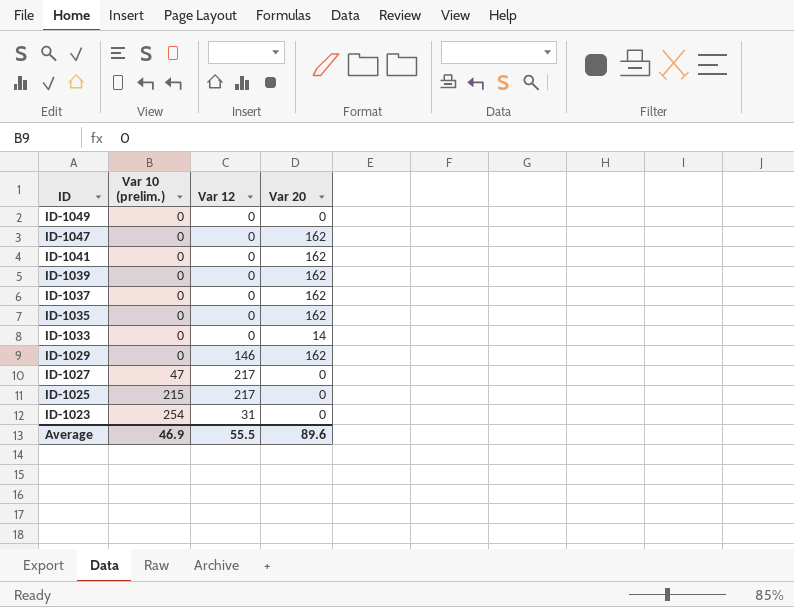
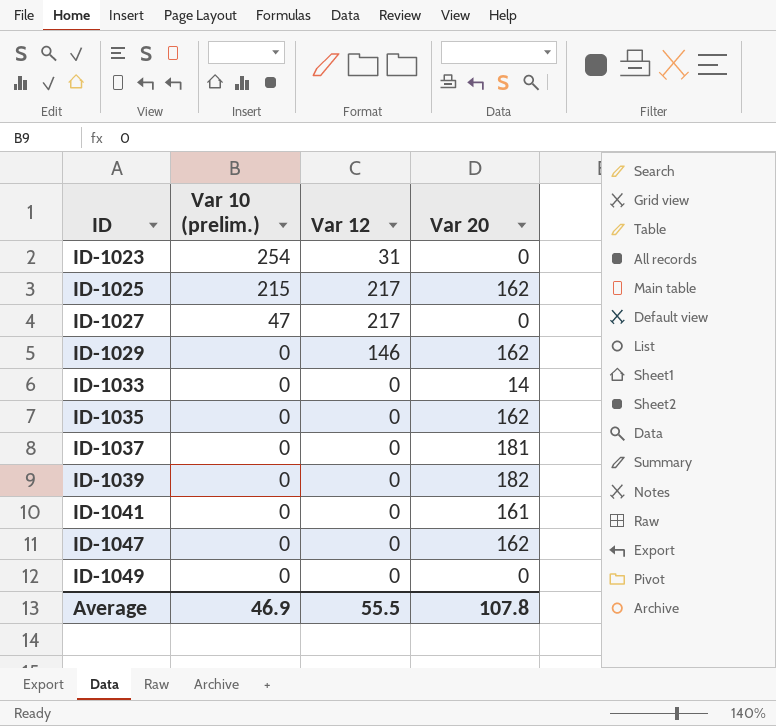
row order: ID descending -> ID ascending
ID-1025 | Var 20: 0 -> 162
ID-1037 | Var 20: 162 -> 181
ID-1039 | Var 20: 162 -> 182
ID-1041 | Var 20: 162 -> 161
Average | Var 20: 89.6 -> 107.8

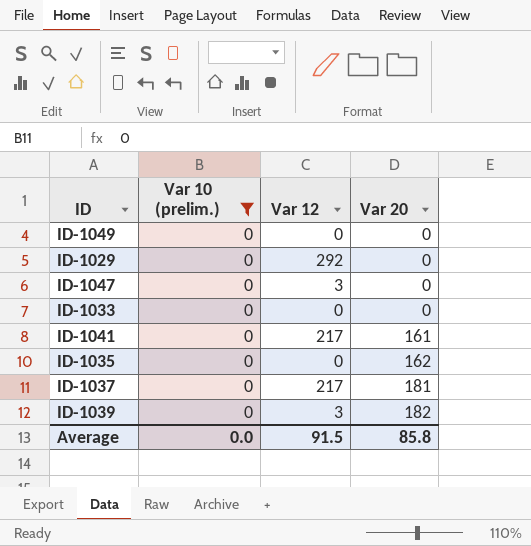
filter: none -> Var 10 (prelim.) = 0
row order: ID ascending -> Var 20 ascending
ID-1029 | Var 12: 146 -> 292
ID-1029 | Var 20: 162 -> 0
ID-1047 | Var 12: 0 -> 3
ID-1047 | Var 20: 162 -> 0
ID-1033 | Var 20: 14 -> 0
ID-1041 | Var 12: 0 -> 217
ID-1037 | Var 12: 0 -> 217
ID-1039 | Var 12: 0 -> 3
Average | Var 10 (prelim.): 46.9 -> 0.0
Average | Var 12: 55.5 -> 91.5
Average | Var 20: 107.8 -> 85.8

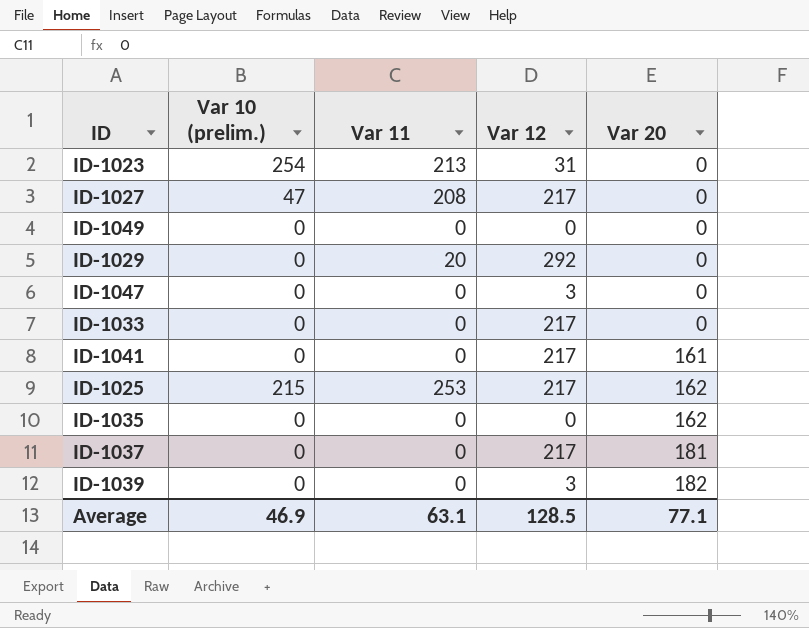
filter: Var 10 (prelim.) = 0 -> none
column Var 11 | position: none -> 3
ID-1033 | Var 12: 0 -> 217
Average | Var 10 (prelim.): 0.0 -> 46.9
Average | Var 12: 91.5 -> 128.5
Average | Var 20: 85.8 -> 77.1

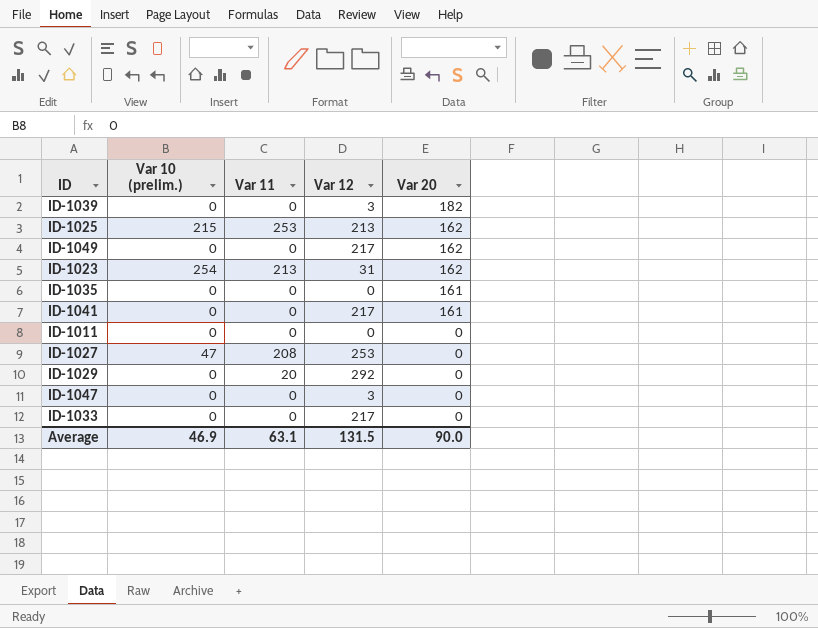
row order: Var 20 ascending -> Var 20 descending
row ID-1037: 0 | 0 | 217 | 181 -> none
ID-1025 | Var 12: 217 -> 213
ID-1049 | Var 12: 0 -> 217
ID-1049 | Var 20: 0 -> 162
ID-1023 | Var 20: 0 -> 162
ID-1035 | Var 20: 162 -> 161
row ID-1011: none -> 0 | 0 | 0 | 0
ID-1027 | Var 12: 217 -> 253
Average | Var 12: 128.5 -> 131.5
Average | Var 20: 77.1 -> 90.0

